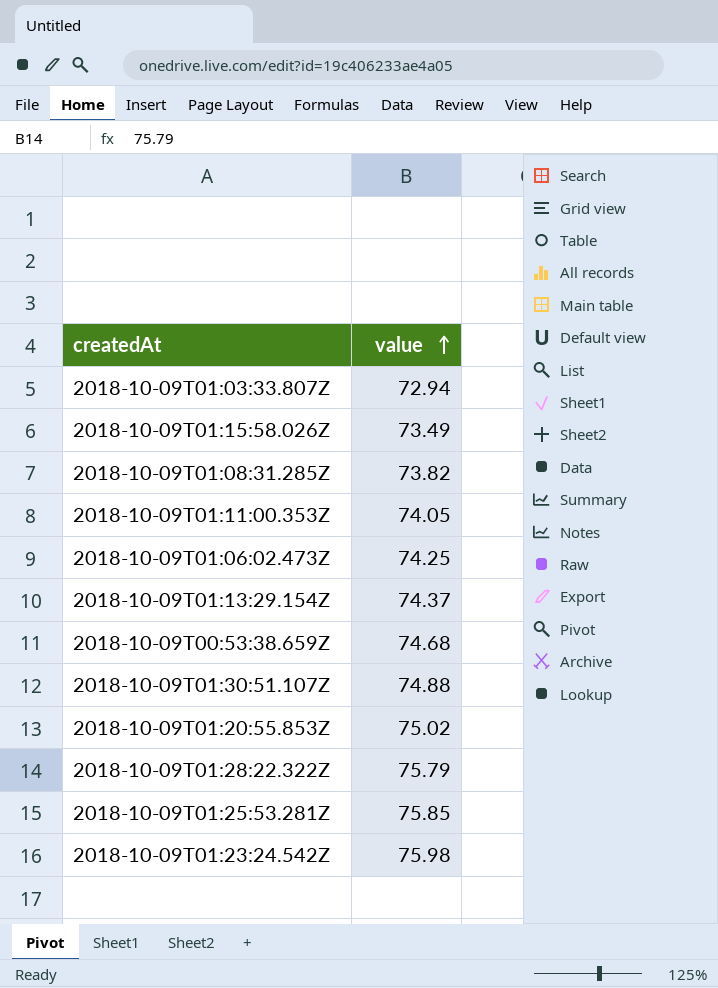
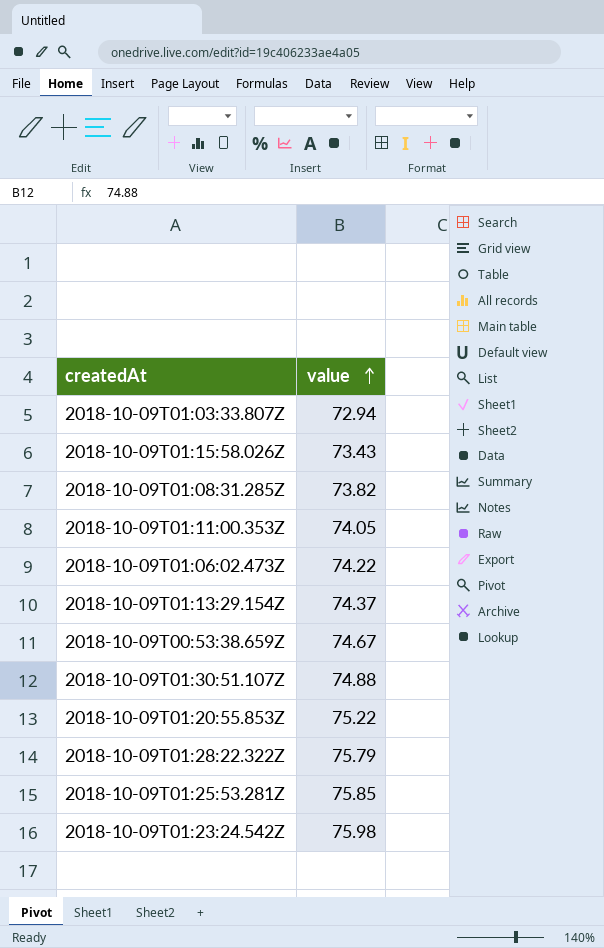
2018-10-09T01:15:58.026Z | value: 73.49 -> 73.43
2018-10-09T01:06:02.473Z | value: 74.25 -> 74.22
2018-10-09T00:53:38.659Z | value: 74.68 -> 74.67
2018-10-09T01:20:55.853Z | value: 75.02 -> 75.22

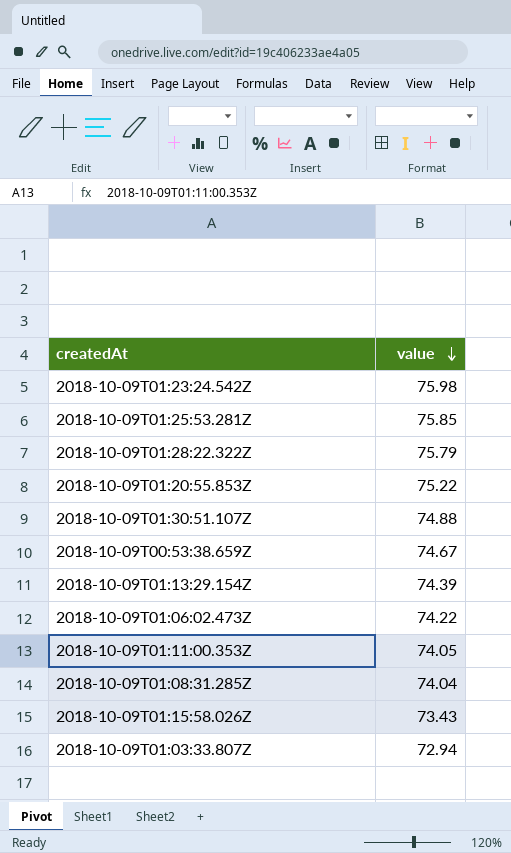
row order: value ascending -> value descending
2018-10-09T01:13:29.154Z | value: 74.37 -> 74.39
2018-10-09T01:08:31.285Z | value: 73.82 -> 74.04

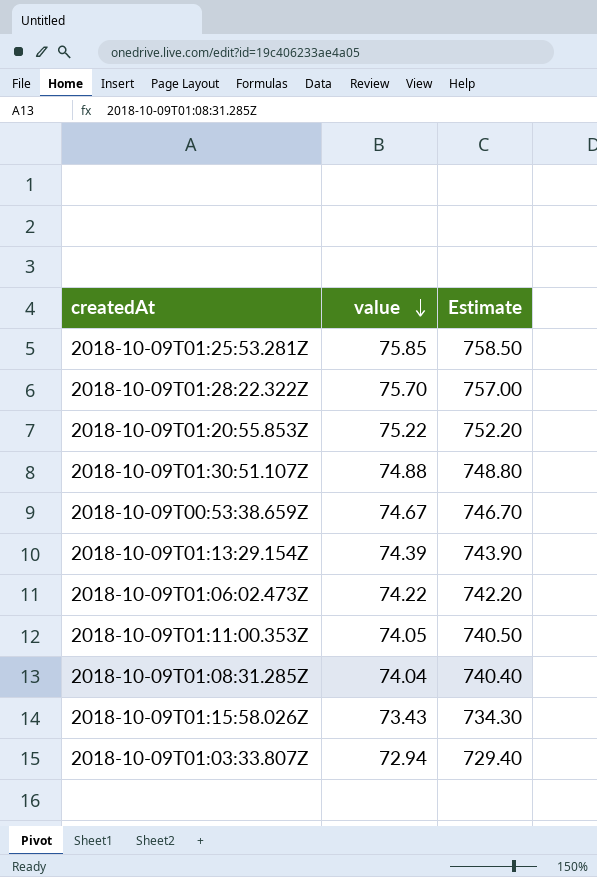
column Estimate | formula: none -> [value] * 10
row 2018-10-09T01:23:24.542Z: 75.98 -> none
2018-10-09T01:28:22.322Z | value: 75.79 -> 75.70

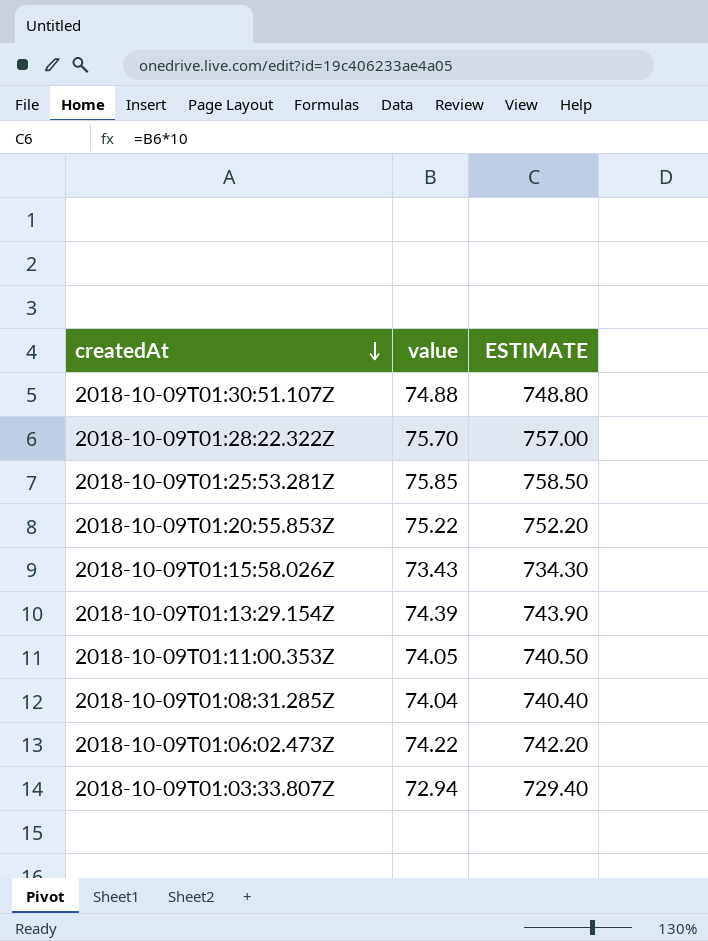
row order: value descending -> createdAt descending
column name: Estimate -> ESTIMATE
row 2018-10-09T00:53:38.659Z: 74.67 | 746.70 -> none

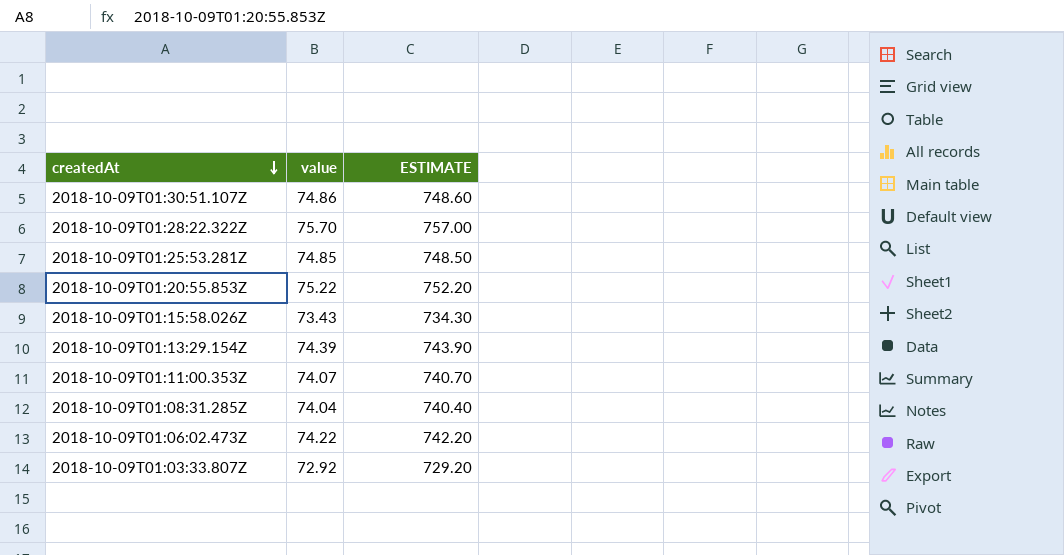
2018-10-09T01:30:51.107Z | value: 74.88 -> 74.86
2018-10-09T01:30:51.107Z | ESTIMATE: 748.80 -> 748.60
2018-10-09T01:25:53.281Z | value: 75.85 -> 74.85
2018-10-09T01:25:53.281Z | ESTIMATE: 758.50 -> 748.50
2018-10-09T01:11:00.353Z | value: 74.05 -> 74.07
2018-10-09T01:11:00.353Z | ESTIMATE: 740.50 -> 740.70
2018-10-09T01:03:33.807Z | value: 72.94 -> 72.92
2018-10-09T01:03:33.807Z | ESTIMATE: 729.40 -> 729.20

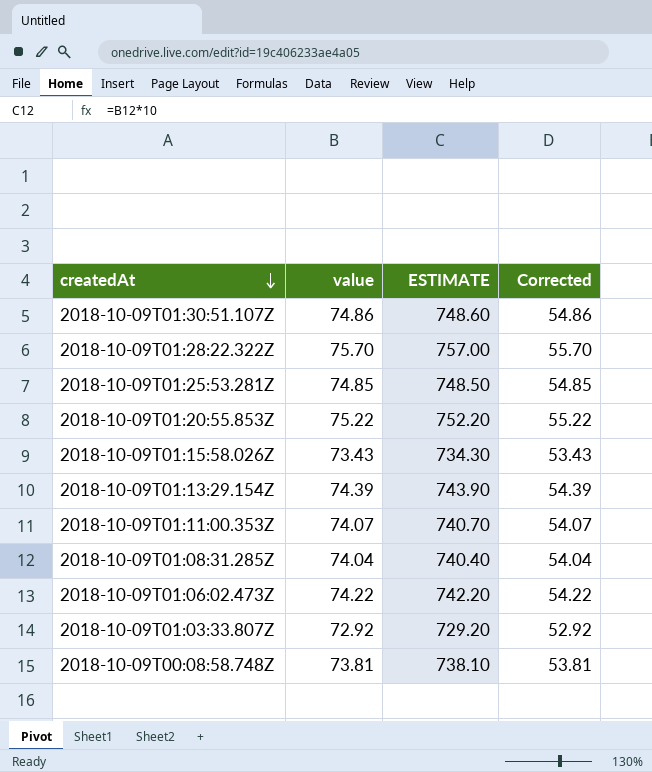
column Corrected | formula: none -> [value] - 20
row 2018-10-09T00:08:58.748Z: none -> 73.81 | 738.10 | 53.81

